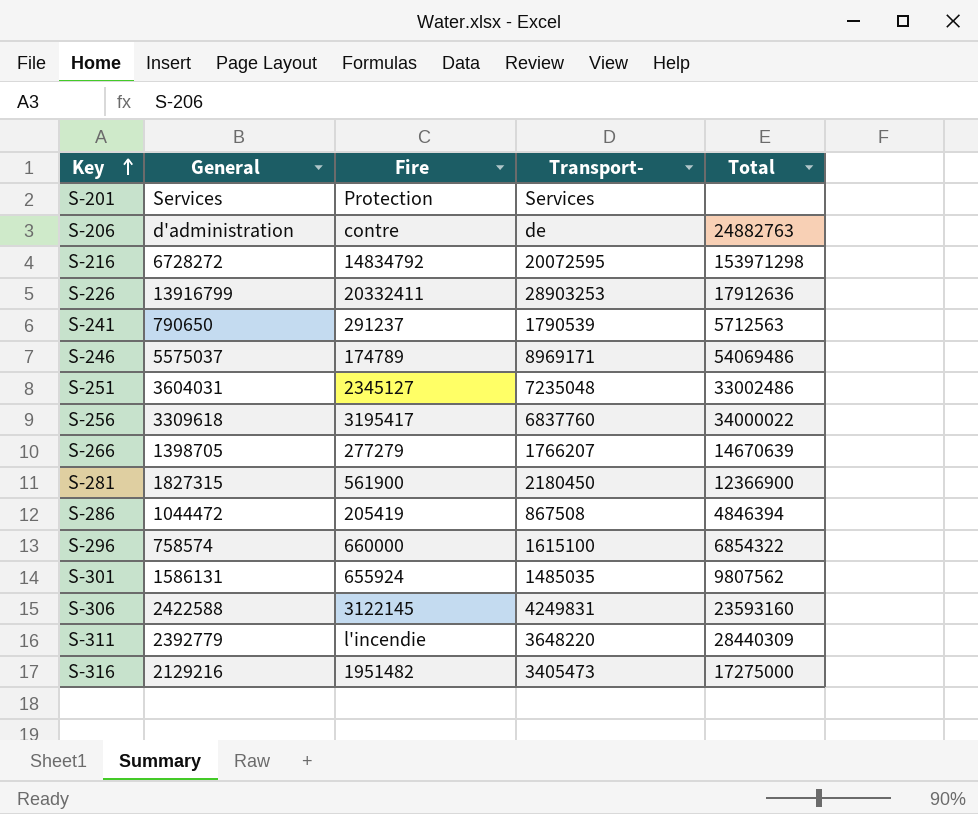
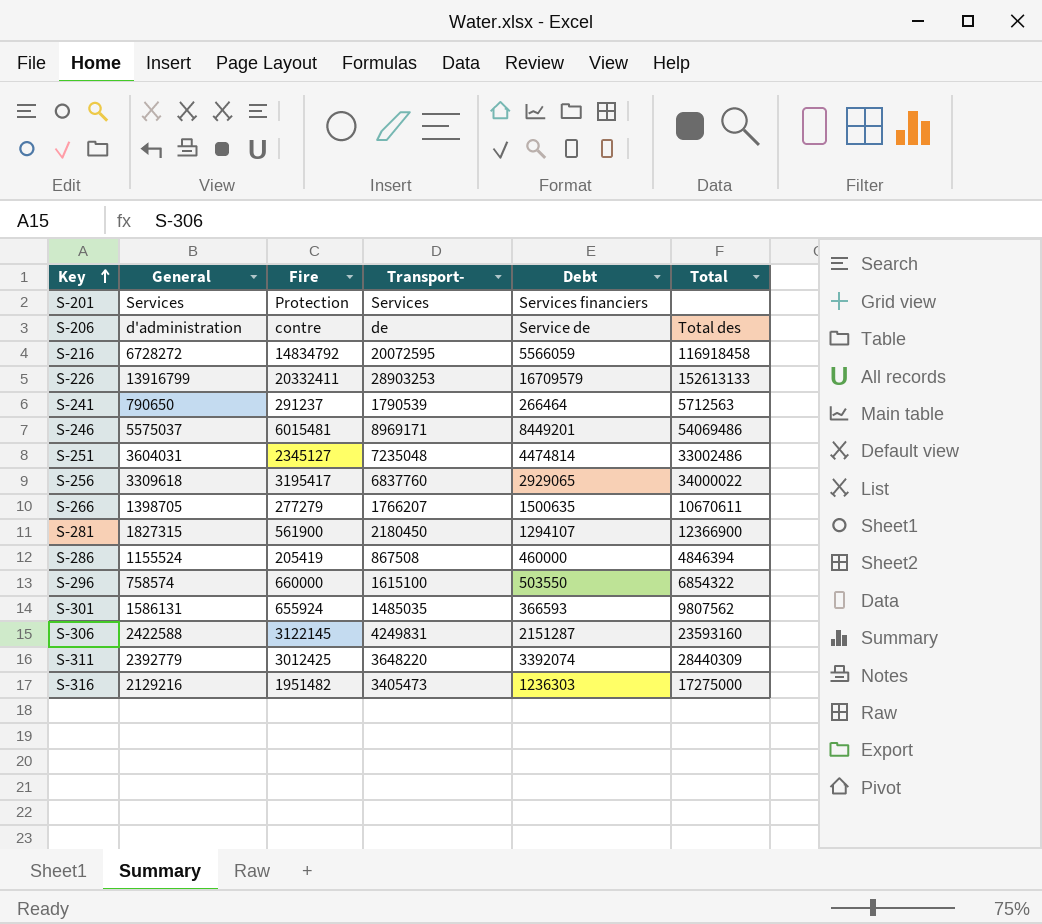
column Debt | position: none -> 5
S-206 | Total: 24882763 -> Total des
S-216 | Total: 153971298 -> 116918458
S-226 | Total: 17912636 -> 152613133
S-246 | Fire: 174789 -> 6015481
S-266 | Total: 14670639 -> 10670611
S-286 | General: 1044472 -> 1155524
S-311 | Fire: l'incendie -> 3012425

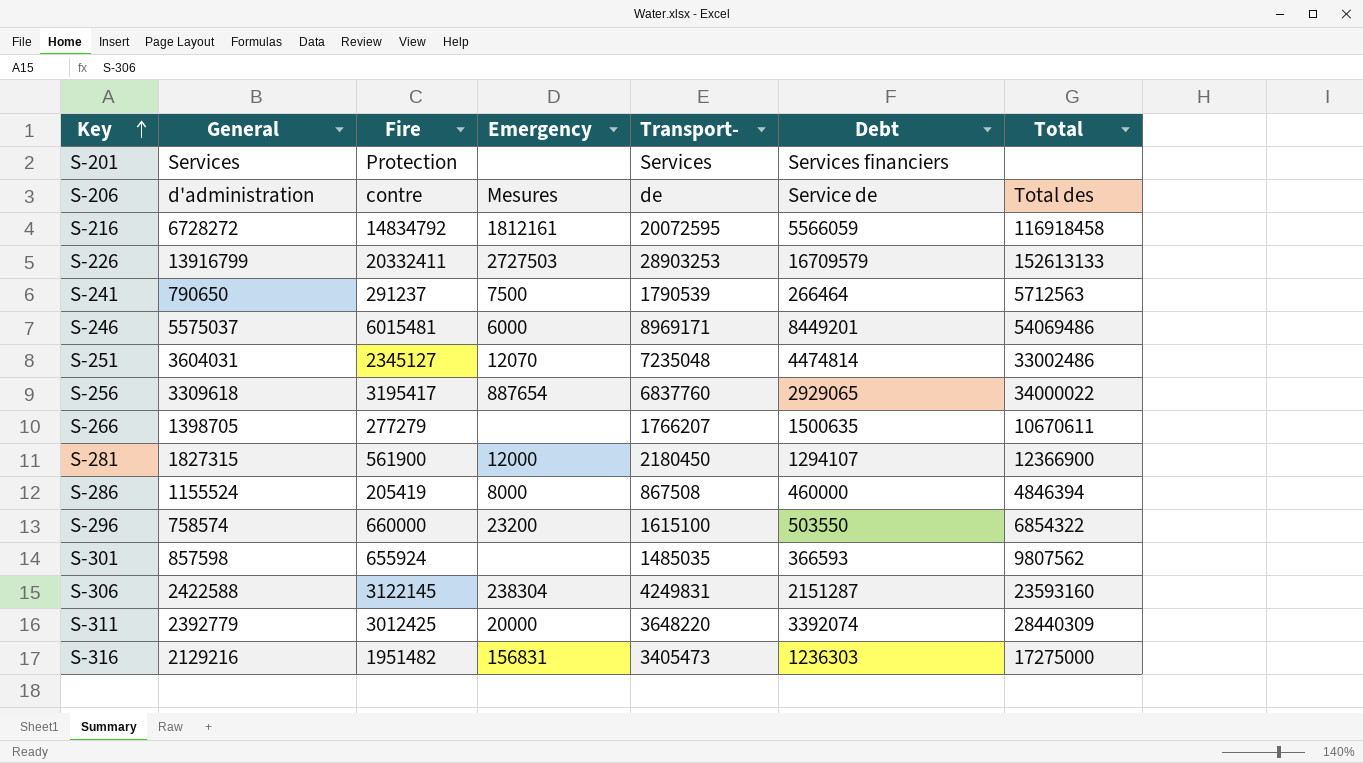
column Emergency | position: none -> 4
S-301 | General: 1586131 -> 857598

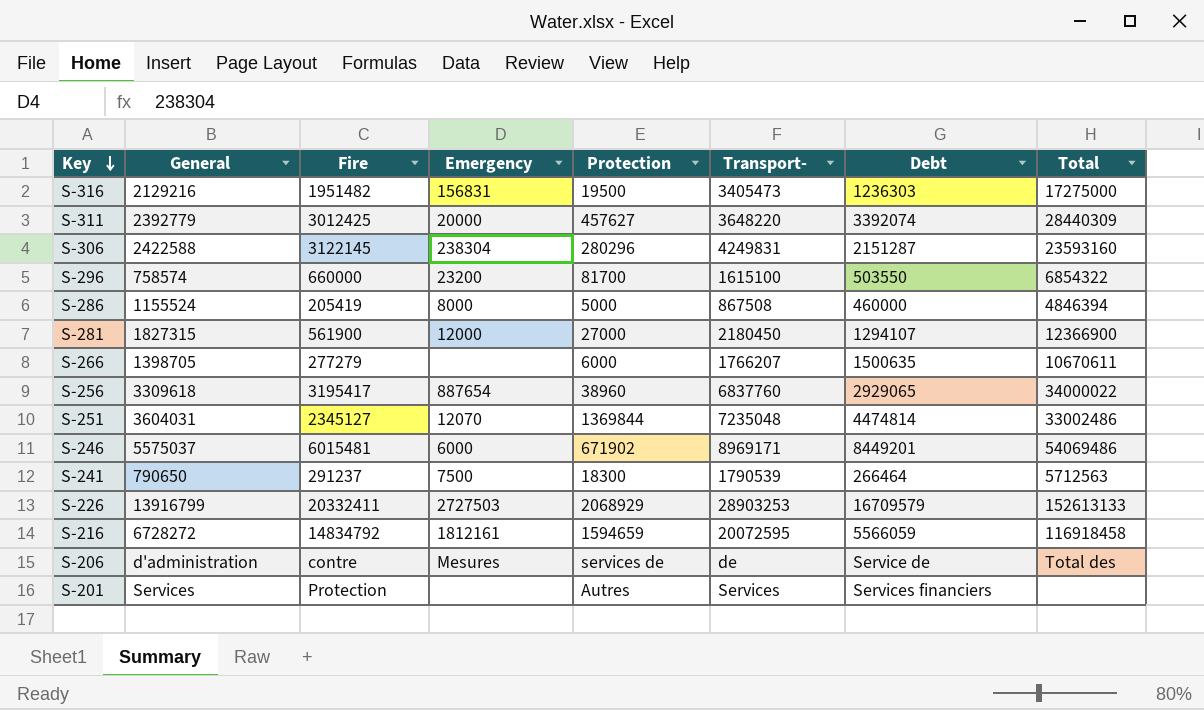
row order: Key ascending -> Key descending
column Protection | position: none -> 5
row S-301: 857598 | 655924 | none | 1485035 | 366593 | 9807562 -> none

